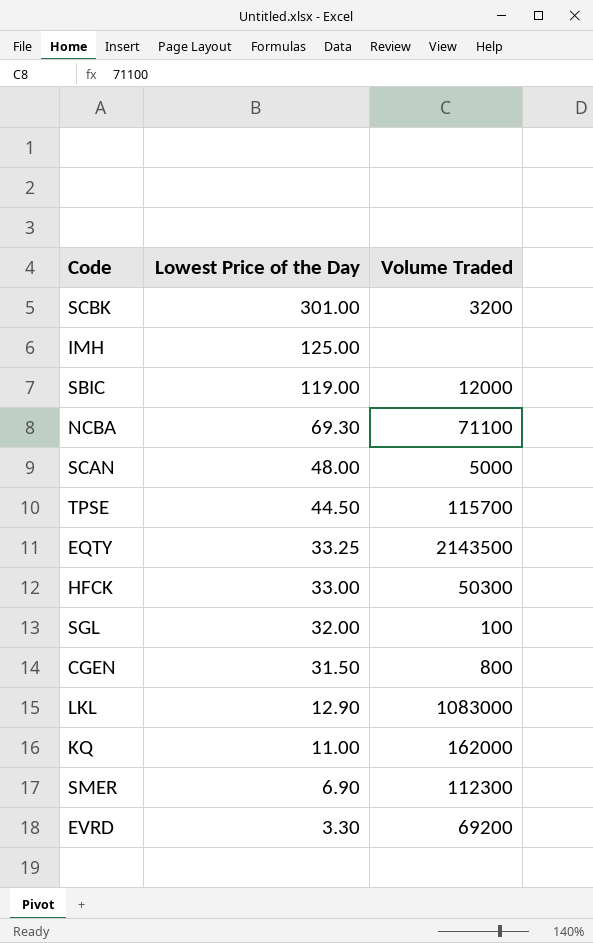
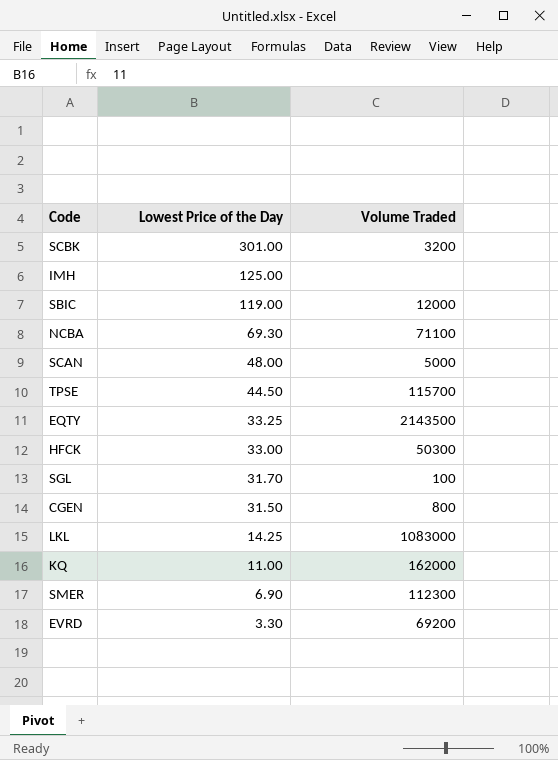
SGL | Lowest Price of the Day: 32.00 -> 31.70
LKL | Lowest Price of the Day: 12.90 -> 14.25

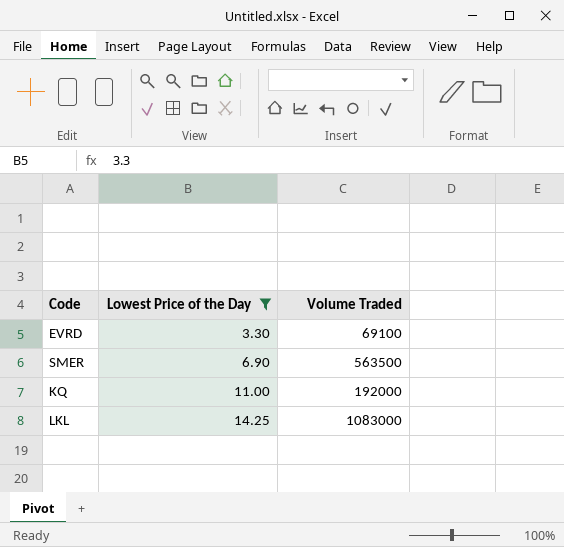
filter: none -> Lowest Price of the Day <= 14.25
row order: Lowest Price of the Day descending -> Lowest Price of the Day ascending
EVRD | Volume Traded: 69200 -> 69100
SMER | Volume Traded: 112300 -> 563500
KQ | Volume Traded: 162000 -> 192000

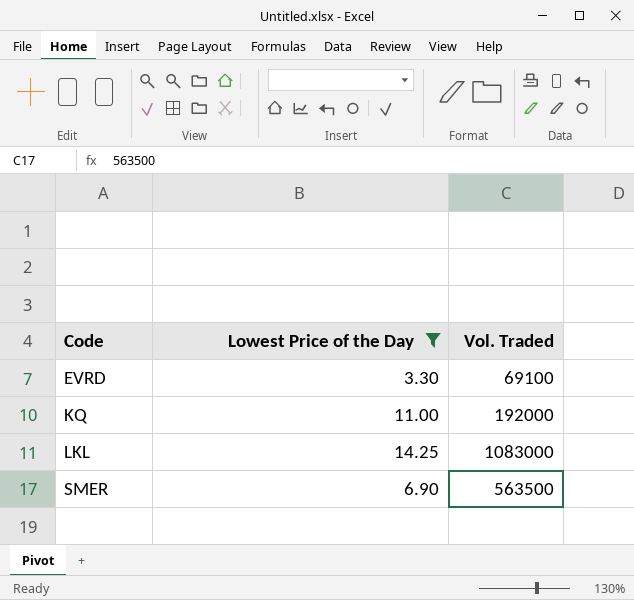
row order: Lowest Price of the Day ascending -> Code ascending
column name: Volume Traded -> Vol. Traded

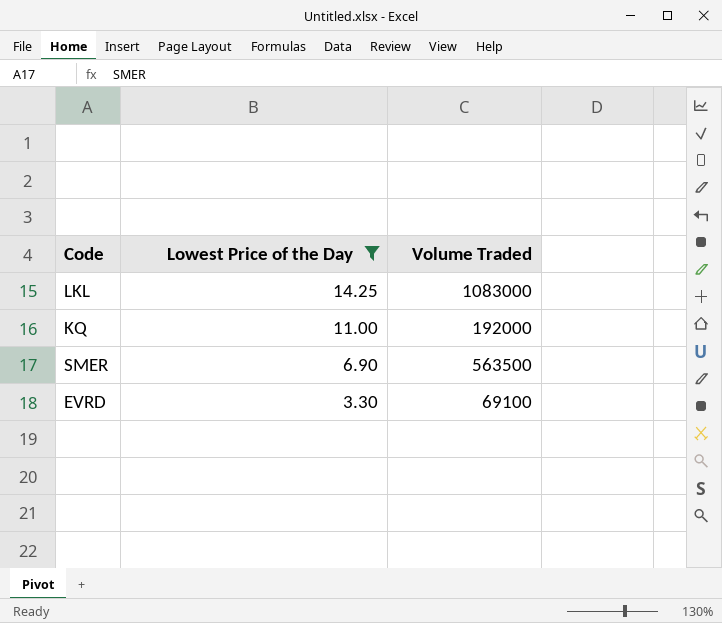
row order: Code ascending -> Lowest Price of the Day descending
column name: Vol. Traded -> Volume Traded

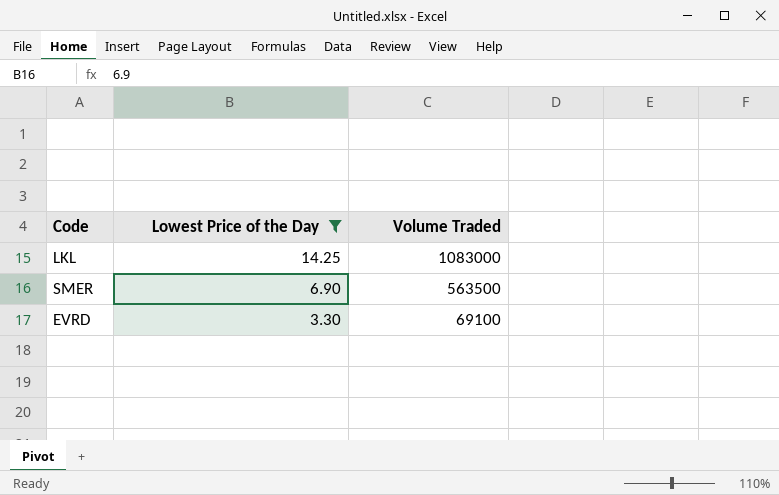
row KQ: 11.00 | 192000 -> none

